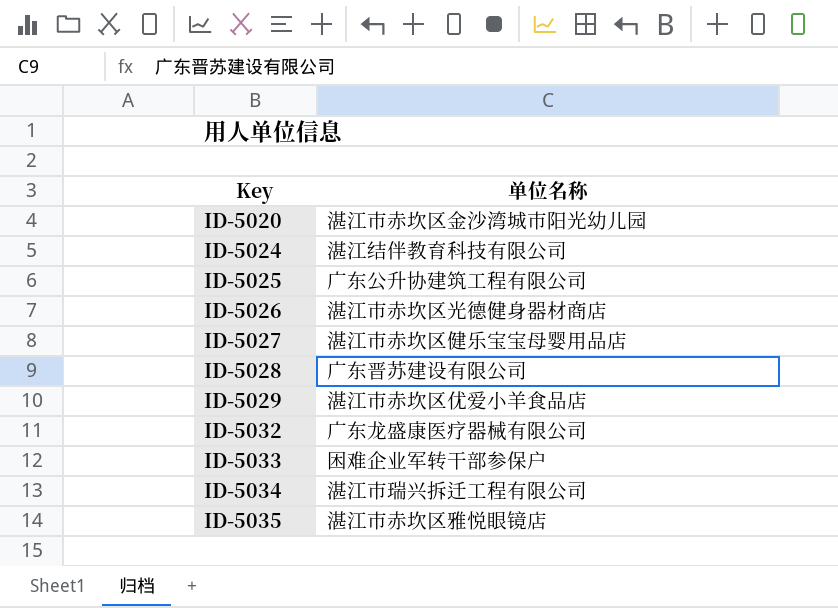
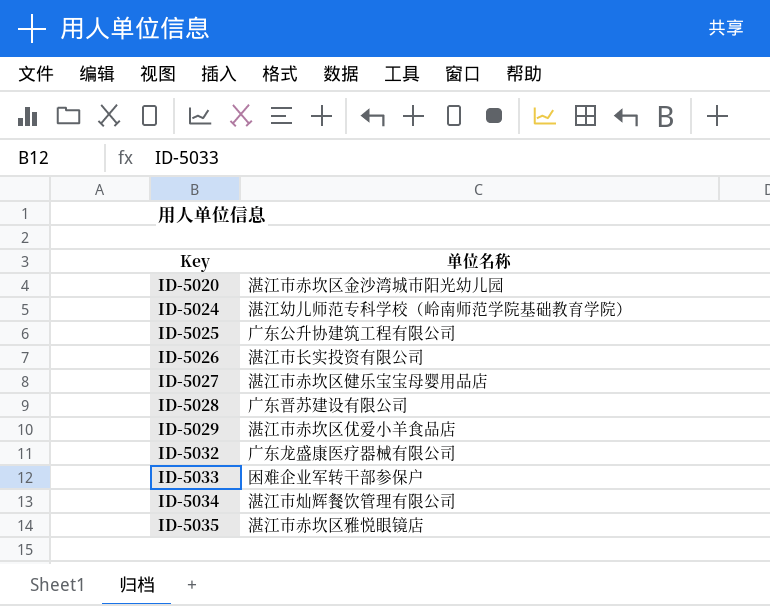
ID-5024 | 单位名称: 湛江结伴教育科技有限公司 -> 湛江幼儿师范专科学校（岭南师范学院基础教育学院）
ID-5026 | 单位名称: 湛江市赤坎区光德健身器材商店 -> 湛江市长实投资有限公司
ID-5034 | 单位名称: 湛江市瑞兴拆迁工程有限公司 -> 湛江市灿辉餐饮管理有限公司

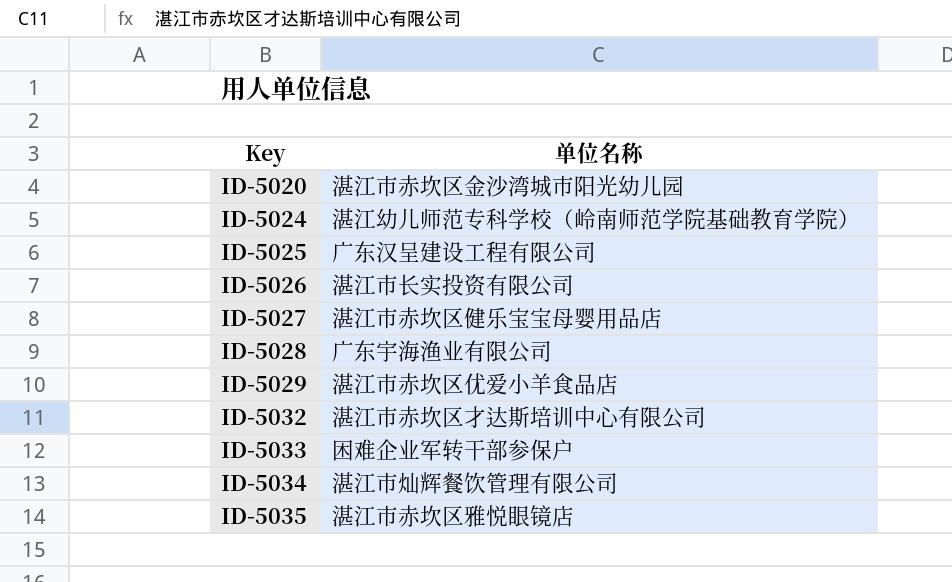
ID-5025 | 单位名称: 广东公升协建筑工程有限公司 -> 广东汉呈建设工程有限公司
ID-5028 | 单位名称: 广东晋苏建设有限公司 -> 广东宇海渔业有限公司
ID-5032 | 单位名称: 广东龙盛康医疗器械有限公司 -> 湛江市赤坎区才达斯培训中心有限公司

